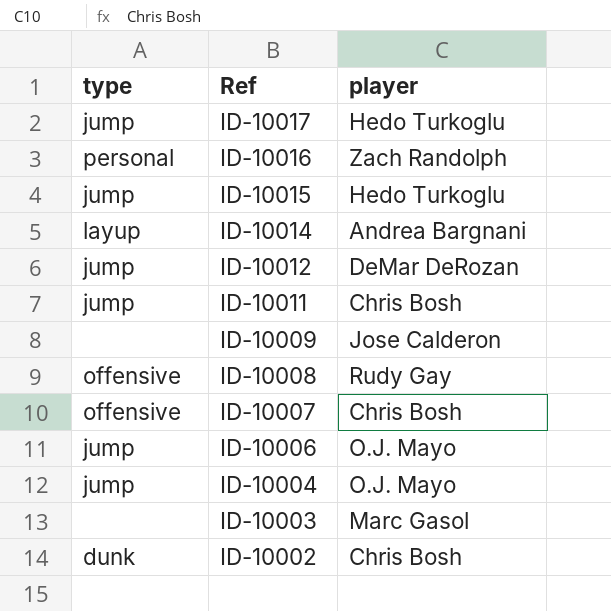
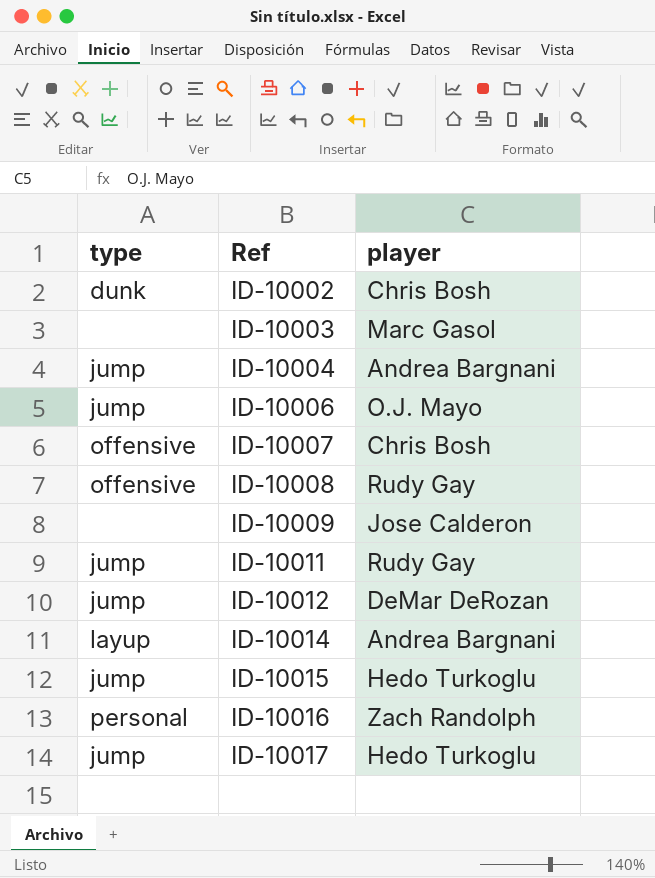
row order: Ref descending -> Ref ascending
ID-10004 | player: O.J. Mayo -> Andrea Bargnani
ID-10011 | player: Chris Bosh -> Rudy Gay

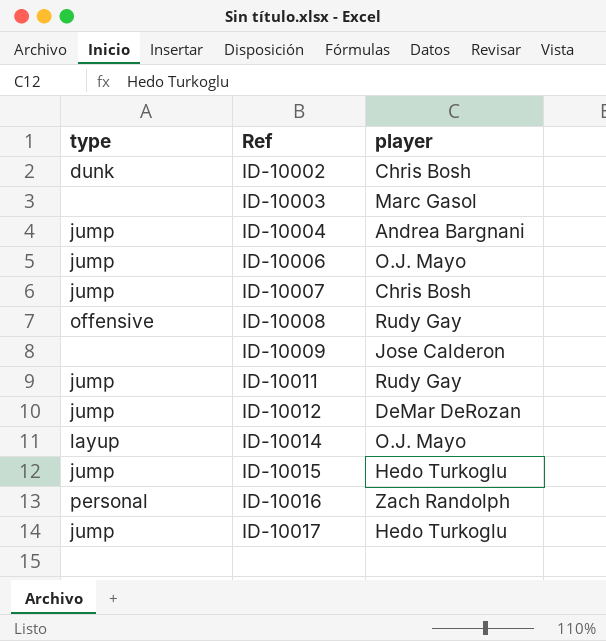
ID-10007 | type: offensive -> jump
ID-10014 | player: Andrea Bargnani -> O.J. Mayo

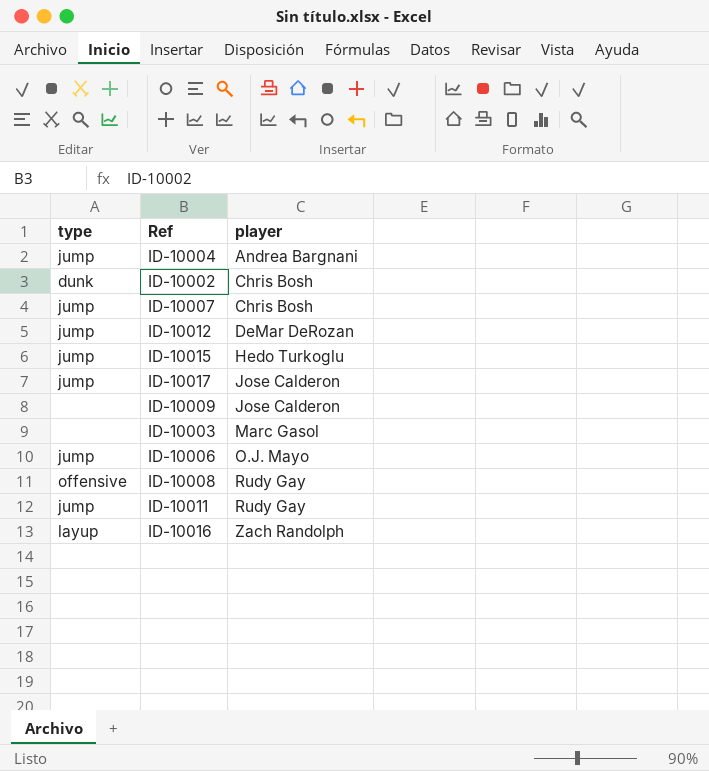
row order: Ref ascending -> player ascending
row ID-10014: layup | O.J. Mayo -> none
ID-10017 | player: Hedo Turkoglu -> Jose Calderon
ID-10016 | type: personal -> layup

